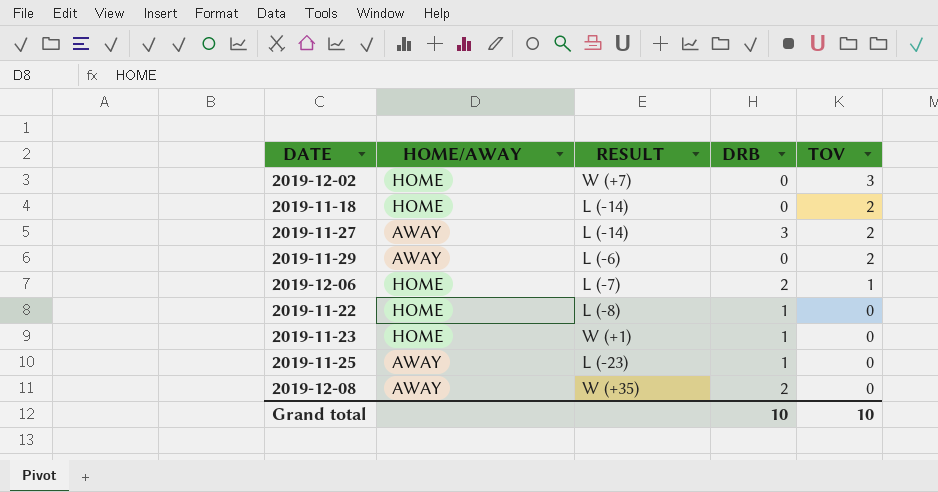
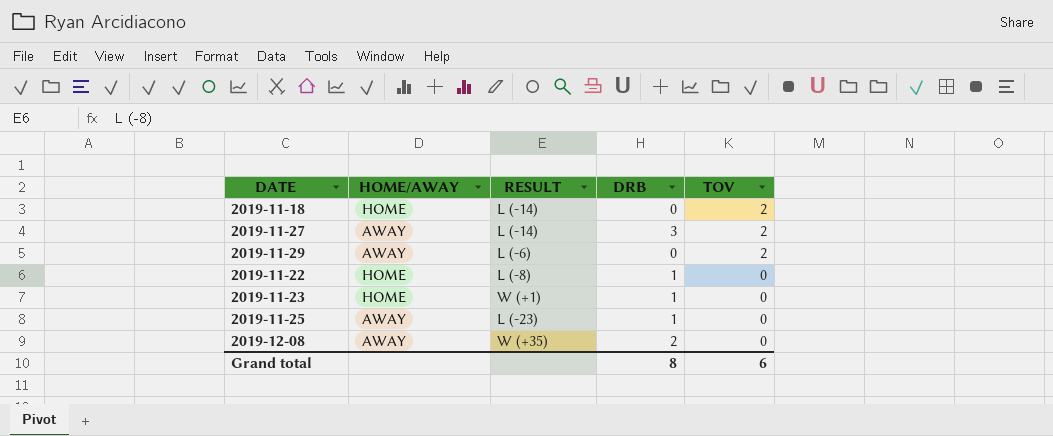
row 2019-12-02: HOME | W (+7) | 0 | 3 -> none
row 2019-12-06: HOME | L (-7) | 2 | 1 -> none
Grand total | DRB: 10 -> 8
Grand total | TOV: 10 -> 6

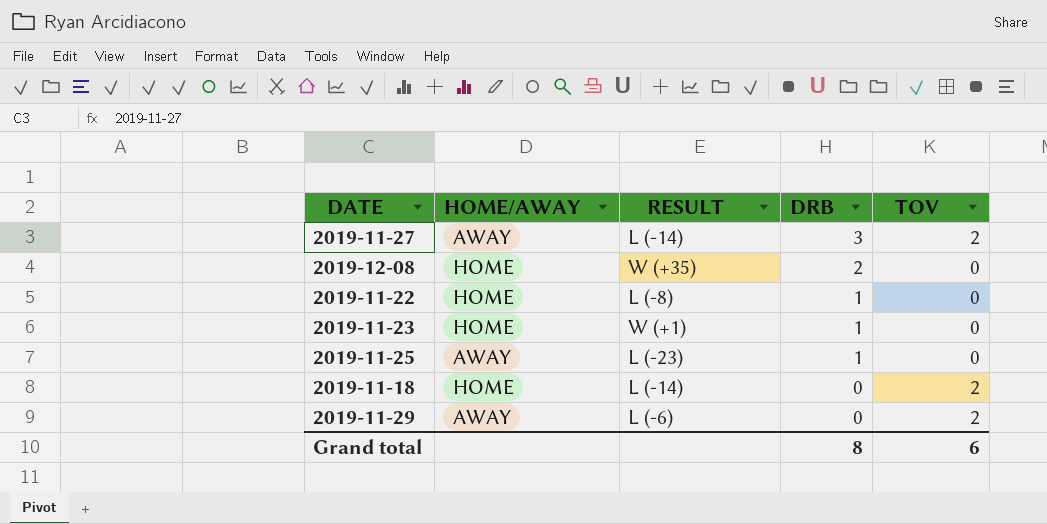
row order: TOV descending -> DRB descending
2019-12-08 | HOME/AWAY: AWAY -> HOME

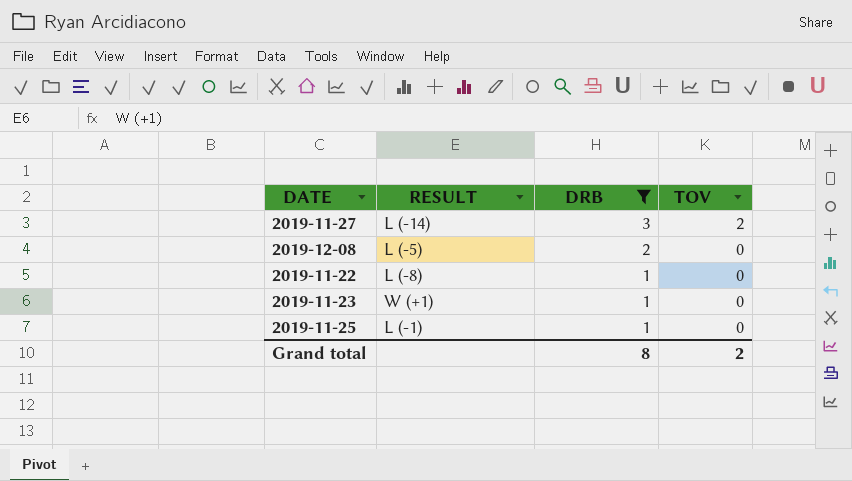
filter: none -> DRB != 0
column HOME/AWAY | position: 2 -> none
2019-12-08 | RESULT: W (+35) -> L (-5)
2019-11-25 | RESULT: L (-23) -> L (-1)
Grand total | TOV: 6 -> 2

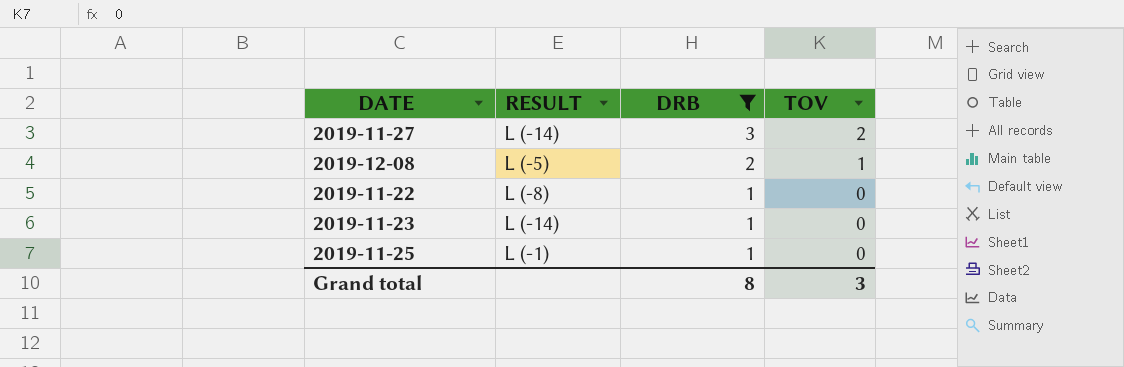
2019-12-08 | TOV: 0 -> 1
2019-11-23 | RESULT: W (+1) -> L (-14)
Grand total | TOV: 2 -> 3

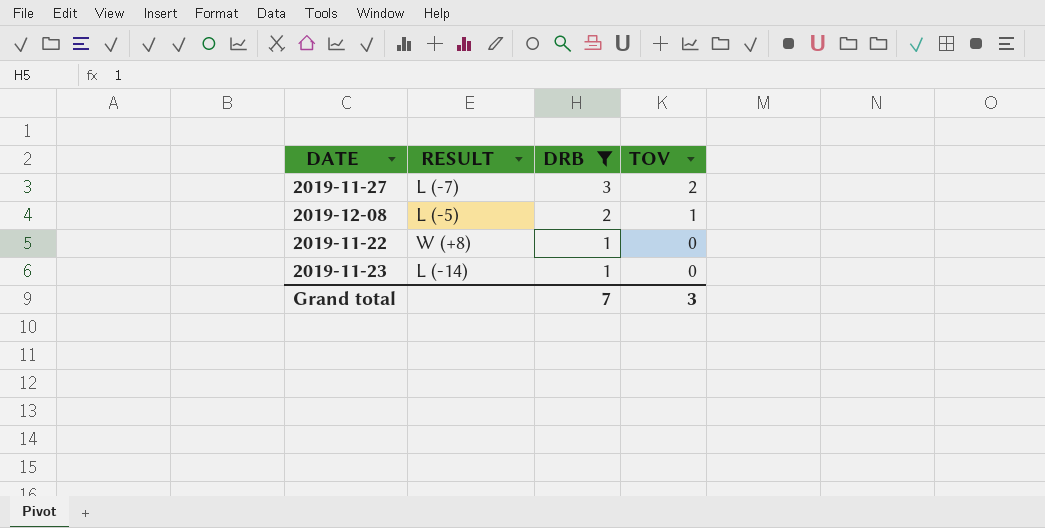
row 2019-11-25: L (-1) | 1 | 0 -> none
2019-11-27 | RESULT: L (-14) -> L (-7)
2019-11-22 | RESULT: L (-8) -> W (+8)
Grand total | DRB: 8 -> 7

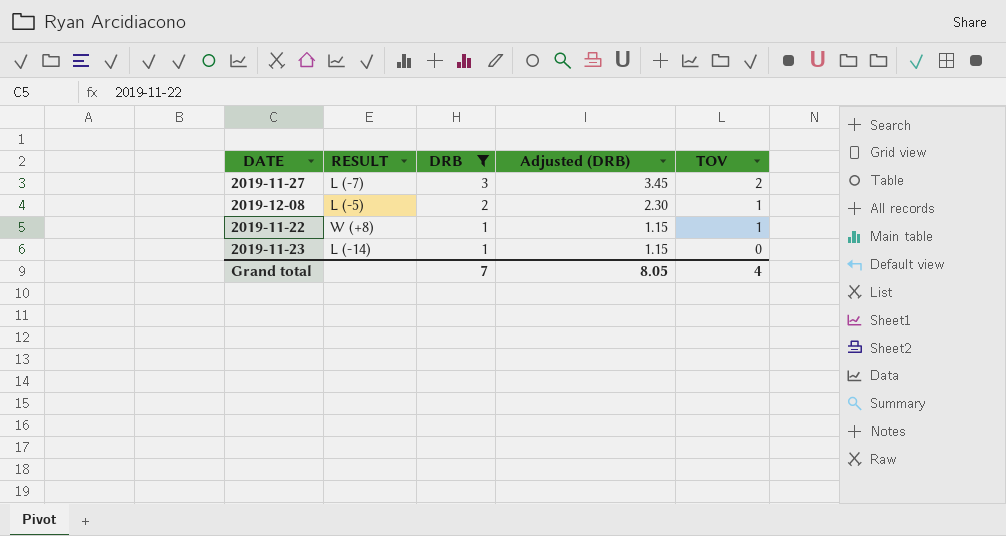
column Adjusted (DRB) | formula: none -> [DRB] * 1.15
2019-11-22 | TOV: 0 -> 1
Grand total | TOV: 3 -> 4

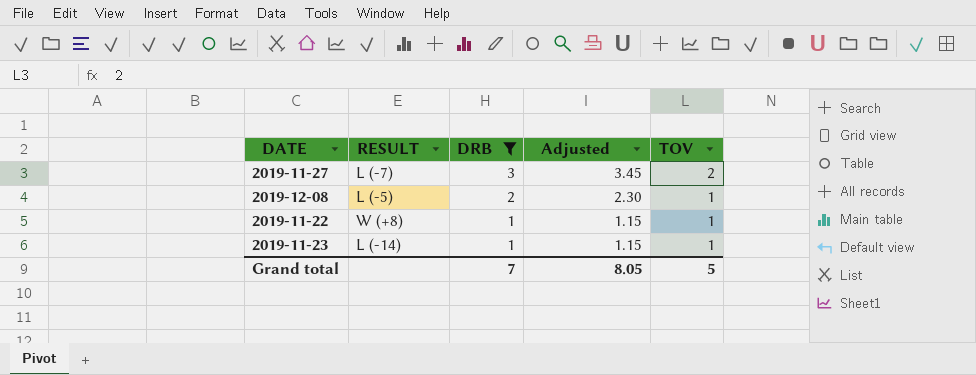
column name: Adjusted (DRB) -> Adjusted
2019-11-23 | TOV: 0 -> 1
Grand total | TOV: 4 -> 5

